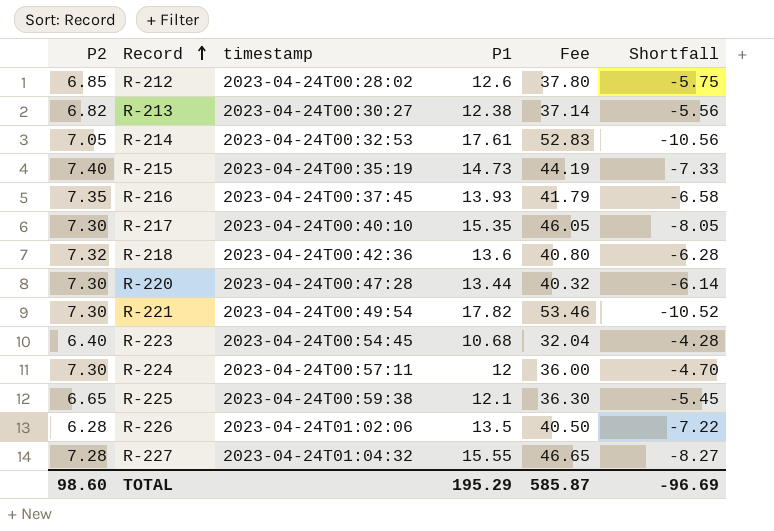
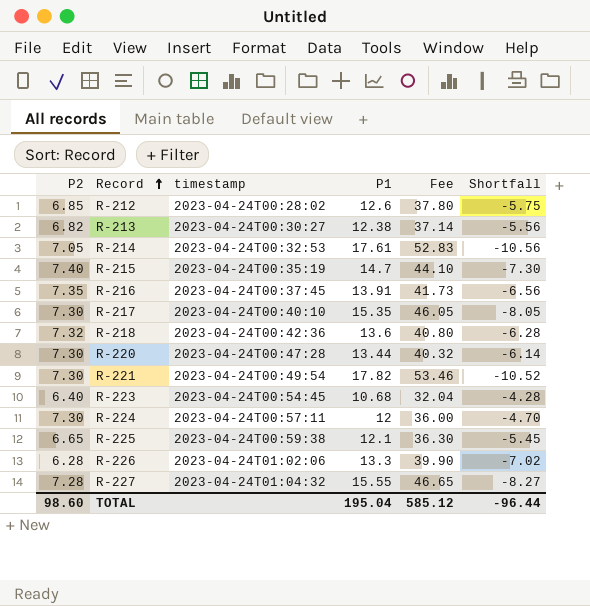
R-215 | P1: 14.73 -> 14.7
R-215 | Fee: 44.19 -> 44.10
R-215 | Shortfall: -7.33 -> -7.30
R-216 | P1: 13.93 -> 13.91
R-216 | Fee: 41.79 -> 41.73
R-216 | Shortfall: -6.58 -> -6.56
R-226 | P1: 13.5 -> 13.3
R-226 | Fee: 40.50 -> 39.90
R-226 | Shortfall: -7.22 -> -7.02
TOTAL | P1: 195.29 -> 195.04
TOTAL | Fee: 585.87 -> 585.12
TOTAL | Shortfall: -96.69 -> -96.44

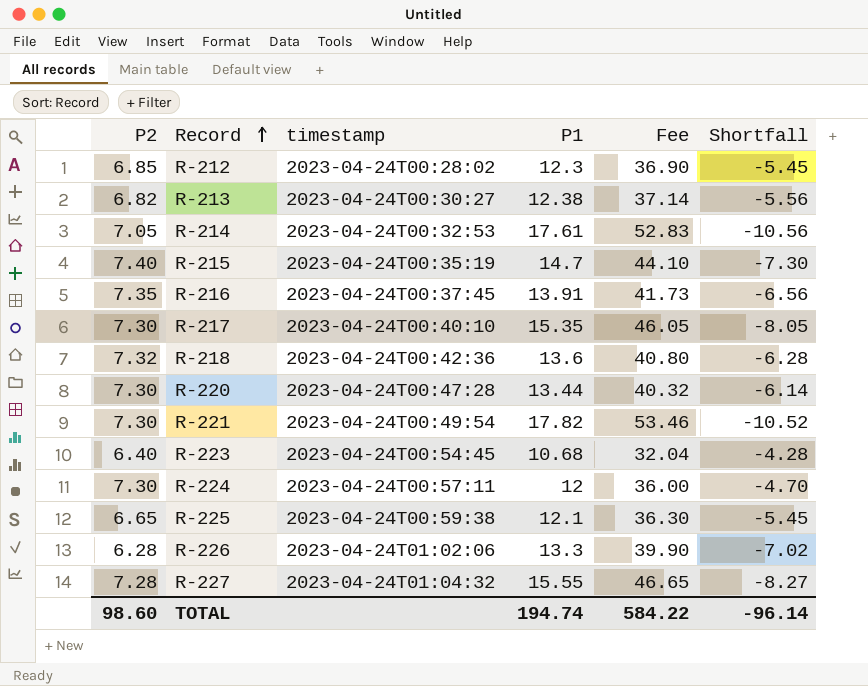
R-212 | P1: 12.6 -> 12.3
R-212 | Fee: 37.80 -> 36.90
R-212 | Shortfall: -5.75 -> -5.45
TOTAL | P1: 195.04 -> 194.74
TOTAL | Fee: 585.12 -> 584.22
TOTAL | Shortfall: -96.44 -> -96.14

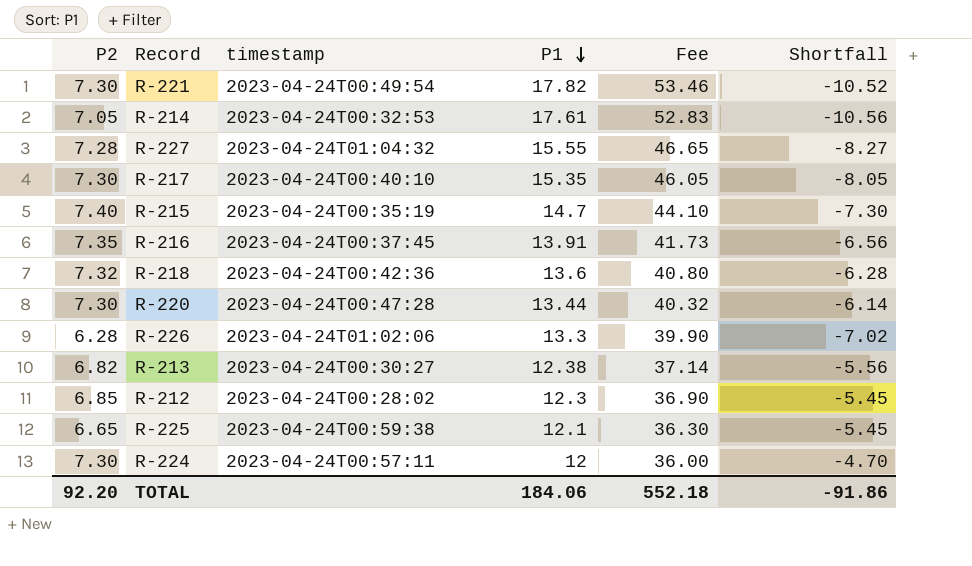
row order: Record ascending -> P1 descending
row R-223: 6.40 | 2023-04-24T00:54:45 | 10.68 | 32.04 | -4.28 -> none
TOTAL | P2: 98.60 -> 92.20
TOTAL | P1: 194.74 -> 184.06
TOTAL | Fee: 584.22 -> 552.18
TOTAL | Shortfall: -96.14 -> -91.86

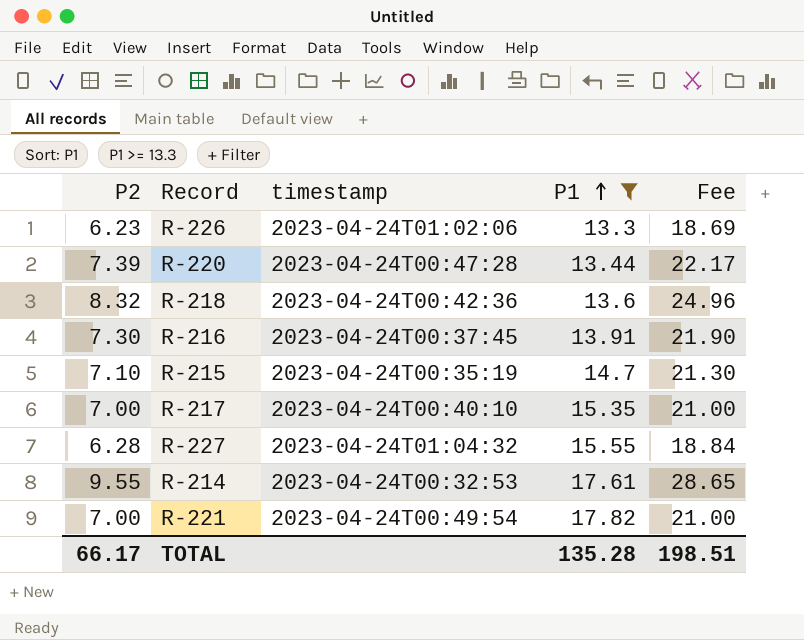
filter: none -> P1 >= 13.3
row order: P1 descending -> P1 ascending
column Shortfall | formula: [P2] - [P1] -> none
column Fee | formula: [P1] * 3 -> [P2] * 3
R-226 | P2: 6.28 -> 6.23
R-220 | P2: 7.30 -> 7.39
R-218 | P2: 7.32 -> 8.32
R-216 | P2: 7.35 -> 7.30
R-215 | P2: 7.40 -> 7.10
R-217 | P2: 7.30 -> 7.00
R-227 | P2: 7.28 -> 6.28
R-214 | P2: 7.05 -> 9.55
R-221 | P2: 7.30 -> 7.00
TOTAL | P2: 92.20 -> 66.17
TOTAL | P1: 184.06 -> 135.28
TOTAL | Fee: 552.18 -> 198.51

